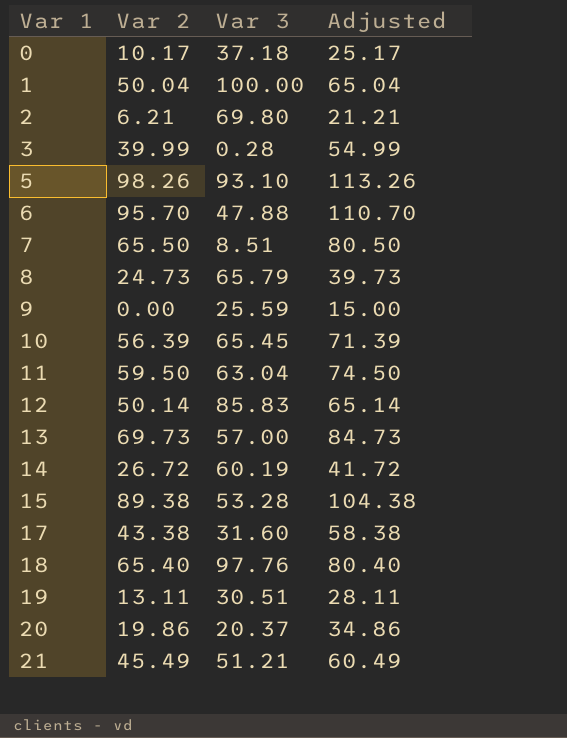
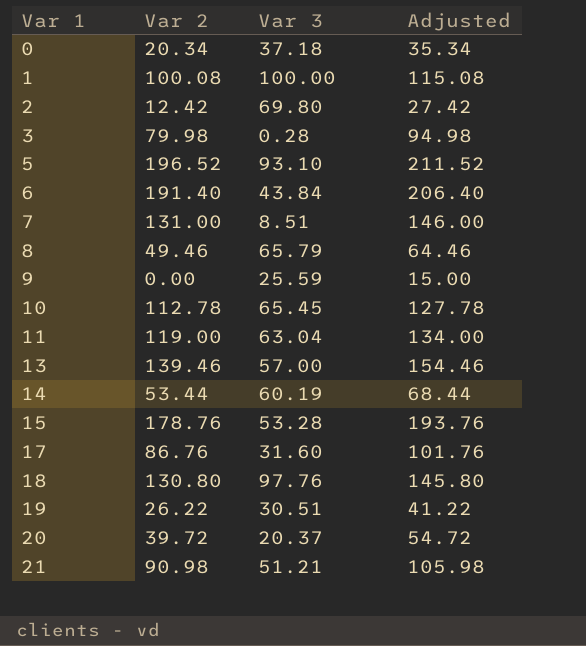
row 12: 50.14 | 85.83 | 65.14 -> none
0 | Var 2: 10.17 -> 20.34
0 | Adjusted: 25.17 -> 35.34
1 | Var 2: 50.04 -> 100.08
1 | Adjusted: 65.04 -> 115.08
2 | Var 2: 6.21 -> 12.42
2 | Adjusted: 21.21 -> 27.42
3 | Var 2: 39.99 -> 79.98
3 | Adjusted: 54.99 -> 94.98
5 | Var 2: 98.26 -> 196.52
5 | Adjusted: 113.26 -> 211.52
6 | Var 2: 95.70 -> 191.40
6 | Var 3: 47.88 -> 43.84
6 | Adjusted: 110.70 -> 206.40
7 | Var 2: 65.50 -> 131.00
7 | Adjusted: 80.50 -> 146.00
8 | Var 2: 24.73 -> 49.46
8 | Adjusted: 39.73 -> 64.46
10 | Var 2: 56.39 -> 112.78
10 | Adjusted: 71.39 -> 127.78
11 | Var 2: 59.50 -> 119.00
11 | Adjusted: 74.50 -> 134.00
13 | Var 2: 69.73 -> 139.46
13 | Adjusted: 84.73 -> 154.46
14 | Var 2: 26.72 -> 53.44
14 | Adjusted: 41.72 -> 68.44
15 | Var 2: 89.38 -> 178.76
15 | Adjusted: 104.38 -> 193.76
17 | Var 2: 43.38 -> 86.76
17 | Adjusted: 58.38 -> 101.76
18 | Var 2: 65.40 -> 130.80
18 | Adjusted: 80.40 -> 145.80
19 | Var 2: 13.11 -> 26.22
19 | Adjusted: 28.11 -> 41.22
20 | Var 2: 19.86 -> 39.72
20 | Adjusted: 34.86 -> 54.72
21 | Var 2: 45.49 -> 90.98
21 | Adjusted: 60.49 -> 105.98

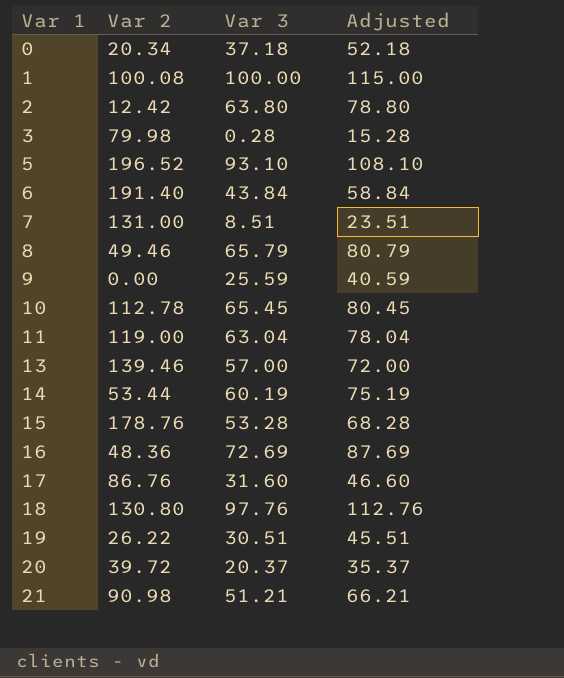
column Adjusted | formula: [Var 2] + 15 -> [Var 3] + 15
2 | Var 3: 69.80 -> 63.80
row 16: none -> 48.36 | 72.69 | 87.69

